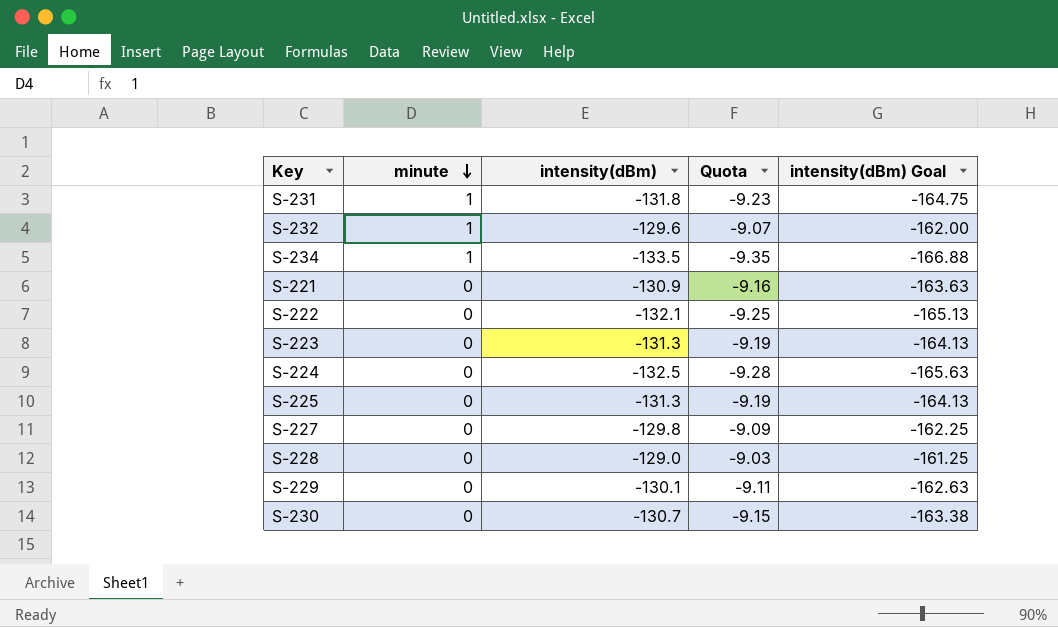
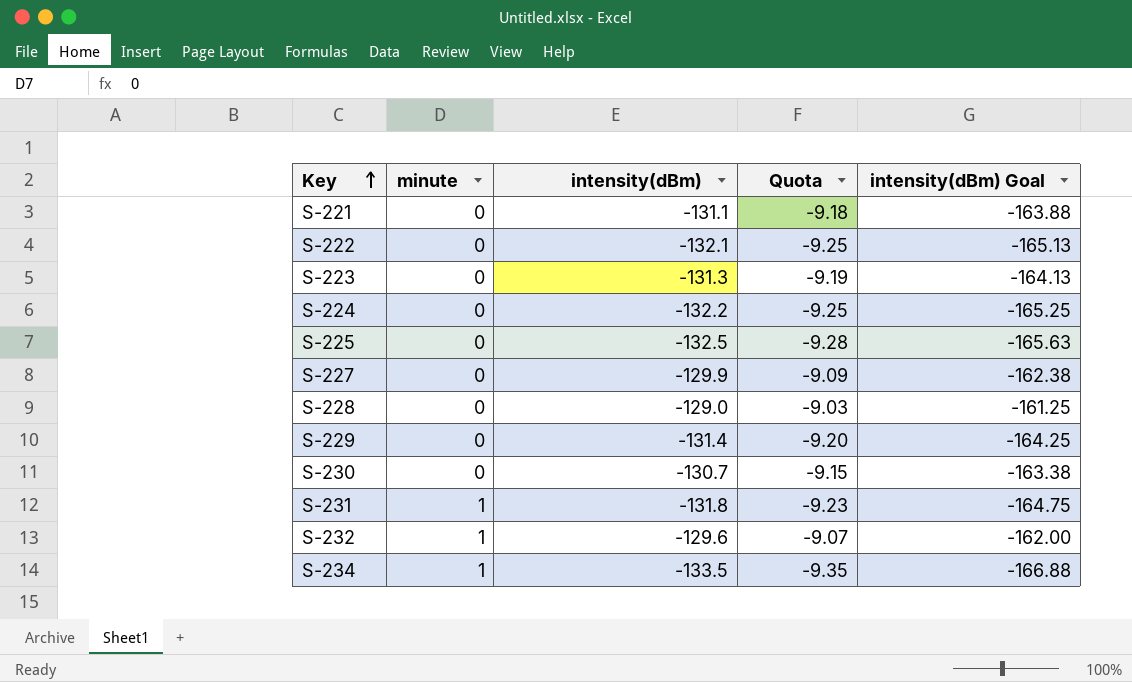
row order: minute descending -> Key ascending
S-221 | intensity(dBm): -130.9 -> -131.1
S-221 | Quota: -9.16 -> -9.18
S-221 | intensity(dBm) Goal: -163.63 -> -163.88
S-224 | intensity(dBm): -132.5 -> -132.2
S-224 | Quota: -9.28 -> -9.25
S-224 | intensity(dBm) Goal: -165.63 -> -165.25
S-225 | intensity(dBm): -131.3 -> -132.5
S-225 | Quota: -9.19 -> -9.28
S-225 | intensity(dBm) Goal: -164.13 -> -165.63
S-227 | intensity(dBm): -129.8 -> -129.9
S-227 | intensity(dBm) Goal: -162.25 -> -162.38
S-229 | intensity(dBm): -130.1 -> -131.4
S-229 | Quota: -9.11 -> -9.20
S-229 | intensity(dBm) Goal: -162.63 -> -164.25

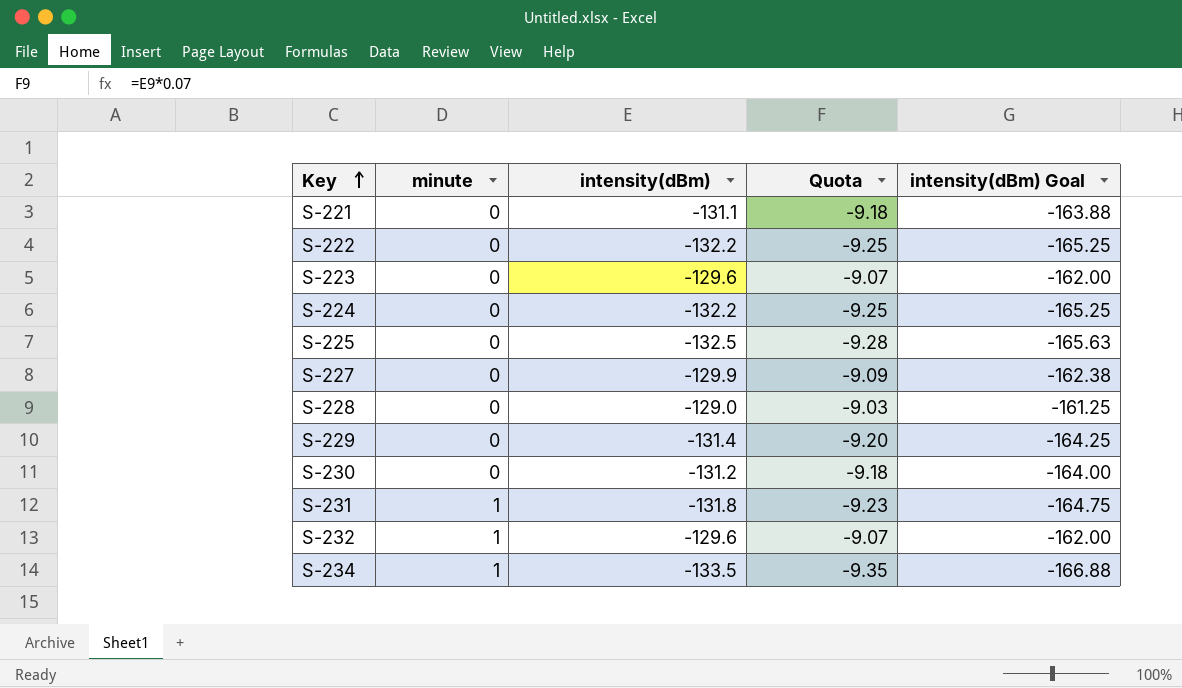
S-222 | intensity(dBm): -132.1 -> -132.2
S-222 | intensity(dBm) Goal: -165.13 -> -165.25
S-223 | intensity(dBm): -131.3 -> -129.6
S-223 | Quota: -9.19 -> -9.07
S-223 | intensity(dBm) Goal: -164.13 -> -162.00
S-230 | intensity(dBm): -130.7 -> -131.2
S-230 | Quota: -9.15 -> -9.18
S-230 | intensity(dBm) Goal: -163.38 -> -164.00

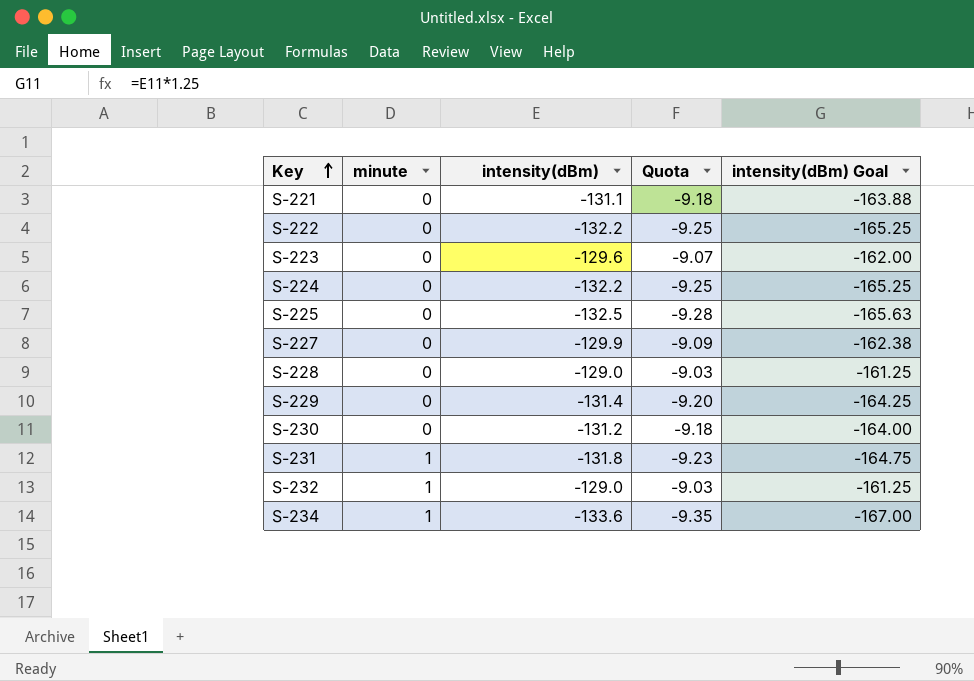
S-232 | intensity(dBm): -129.6 -> -129.0
S-232 | Quota: -9.07 -> -9.03
S-232 | intensity(dBm) Goal: -162.00 -> -161.25
S-234 | intensity(dBm): -133.5 -> -133.6
S-234 | intensity(dBm) Goal: -166.88 -> -167.00

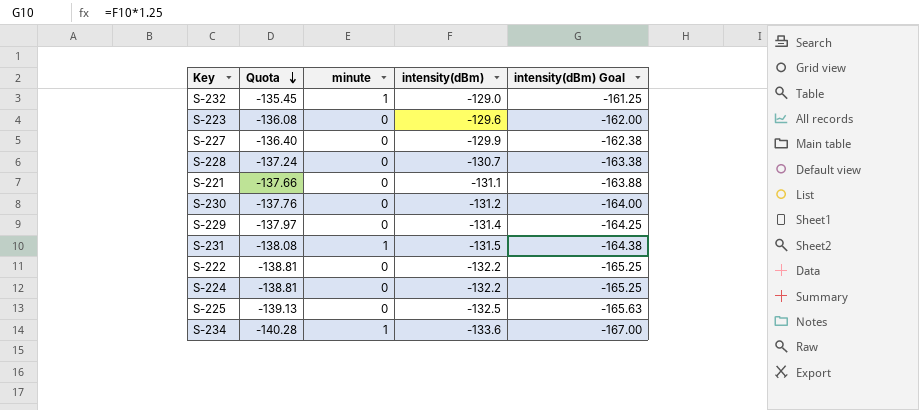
row order: Key ascending -> Quota descending
column Quota | formula: [intensity(dBm)] * 0.07 -> [intensity(dBm)] * 1.05
column Quota | position: 4 -> 2
S-228 | intensity(dBm): -129.0 -> -130.7
S-228 | intensity(dBm) Goal: -161.25 -> -163.38
S-231 | intensity(dBm): -131.8 -> -131.5
S-231 | intensity(dBm) Goal: -164.75 -> -164.38

